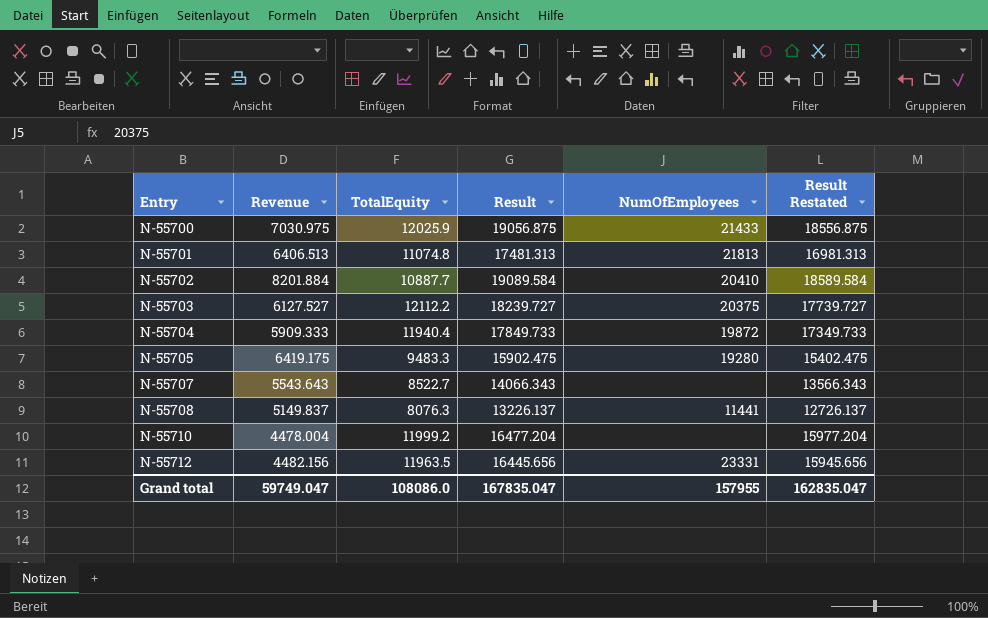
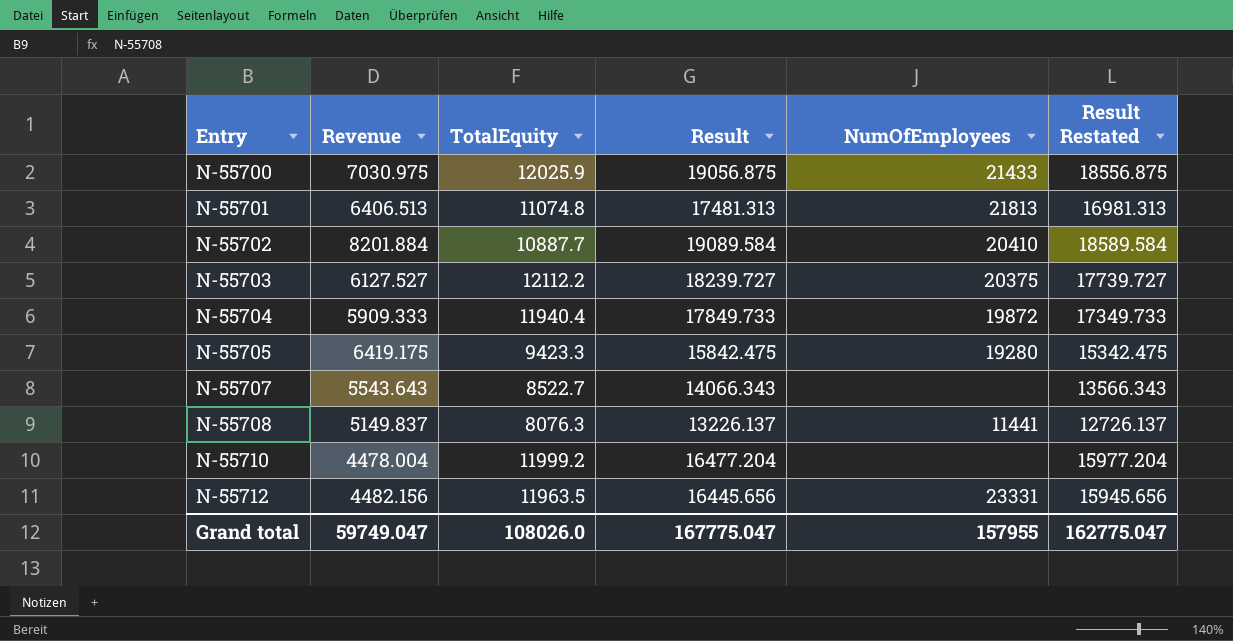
N-55705 | TotalEquity: 9483.3 -> 9423.3
N-55705 | Result: 15902.475 -> 15842.475
N-55705 | Result Restated: 15402.475 -> 15342.475
Grand total | TotalEquity: 108086.0 -> 108026.0
Grand total | Result: 167835.047 -> 167775.047
Grand total | Result Restated: 162835.047 -> 162775.047

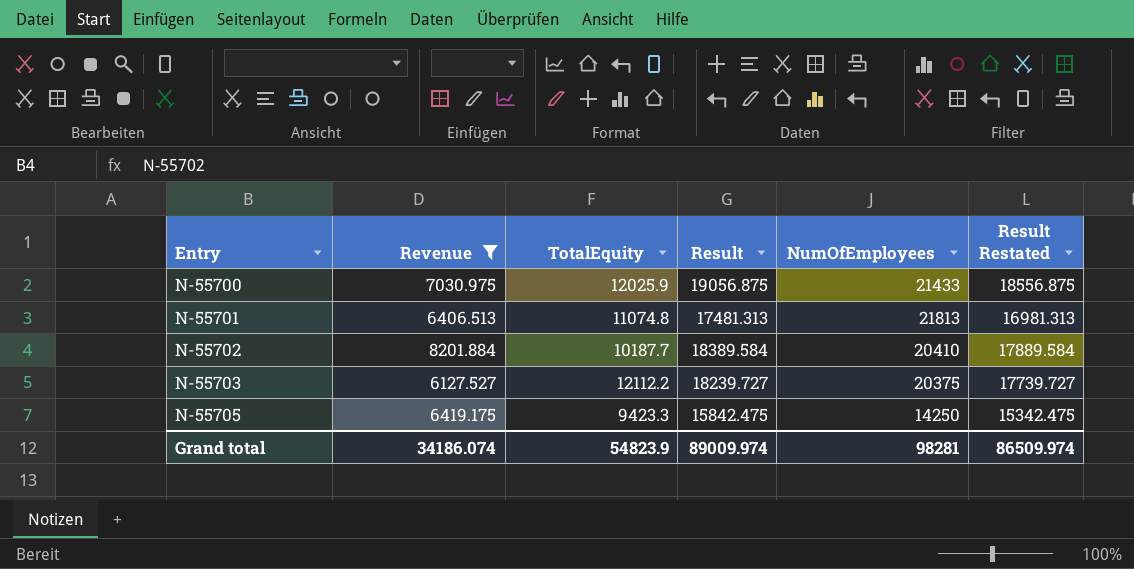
filter: none -> Revenue >= 6127.527
N-55702 | TotalEquity: 10887.7 -> 10187.7
N-55702 | Result: 19089.584 -> 18389.584
N-55702 | Result Restated: 18589.584 -> 17889.584
N-55705 | NumOfEmployees: 19280 -> 14250
Grand total | Revenue: 59749.047 -> 34186.074
Grand total | TotalEquity: 108026.0 -> 54823.9
Grand total | Result: 167775.047 -> 89009.974
Grand total | NumOfEmployees: 157955 -> 98281
Grand total | Result Restated: 162775.047 -> 86509.974

